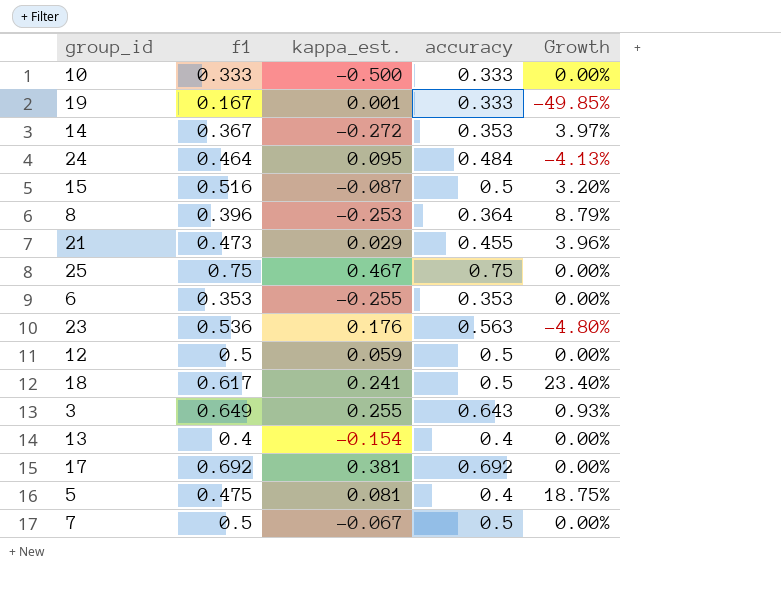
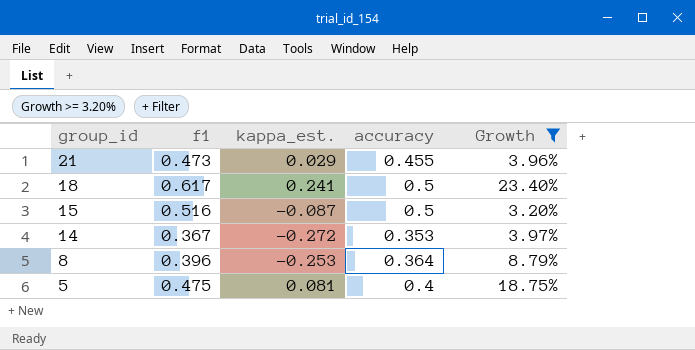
filter: none -> Growth >= 3.20%
row order: none -> group_id descending

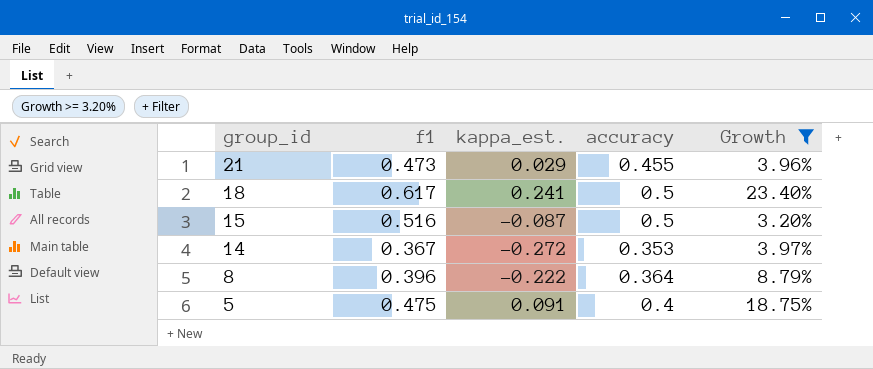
8 | kappa_est.: -0.253 -> -0.222
5 | kappa_est.: 0.081 -> 0.091

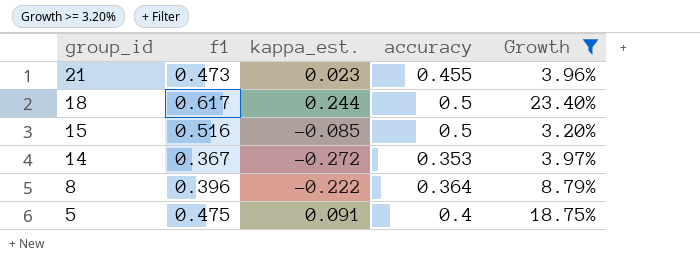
21 | kappa_est.: 0.029 -> 0.023
18 | kappa_est.: 0.241 -> 0.244
15 | kappa_est.: -0.087 -> -0.085

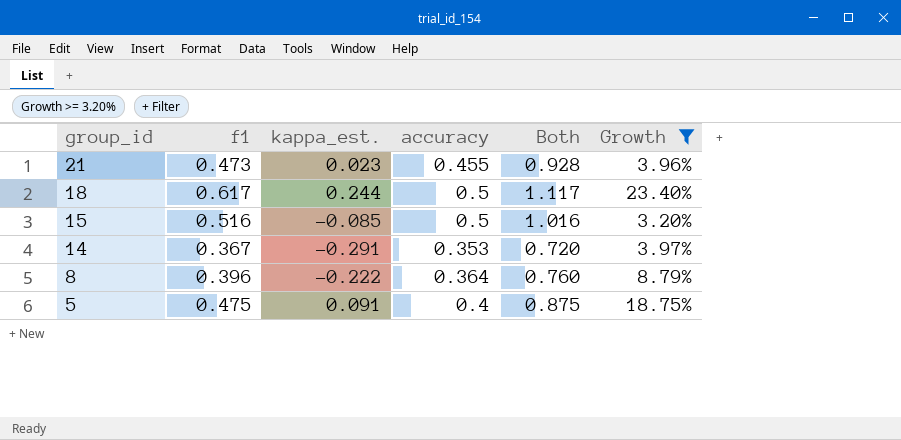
column Both | formula: none -> [f1] + [accuracy]
14 | kappa_est.: -0.272 -> -0.291

